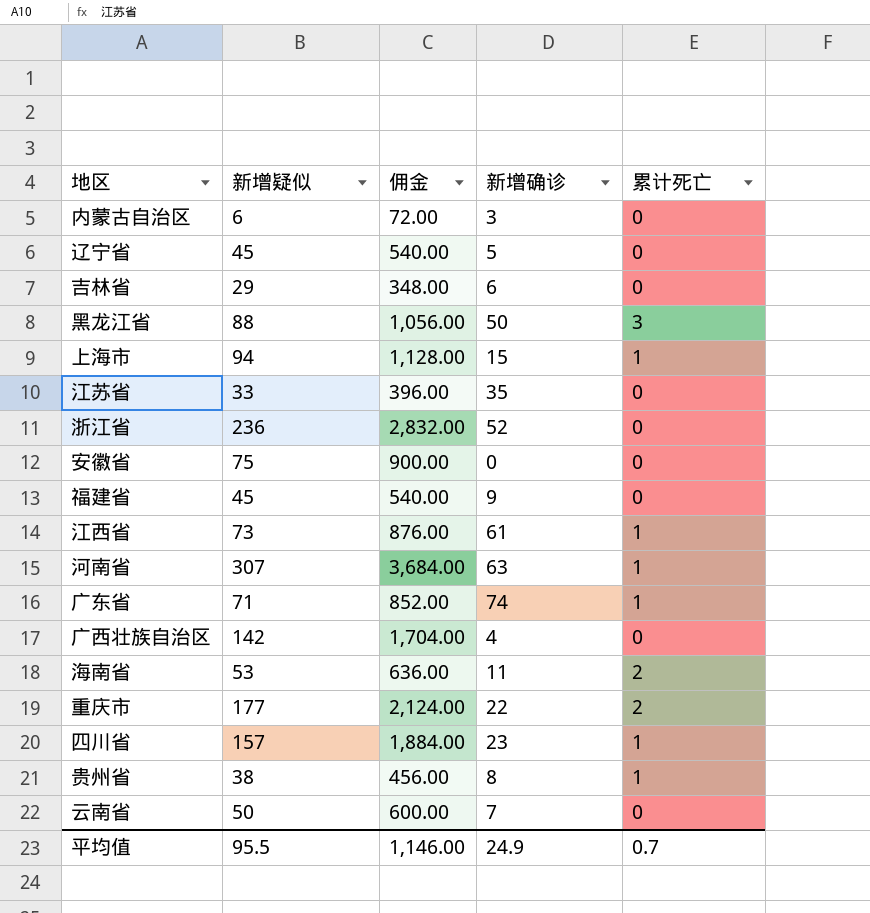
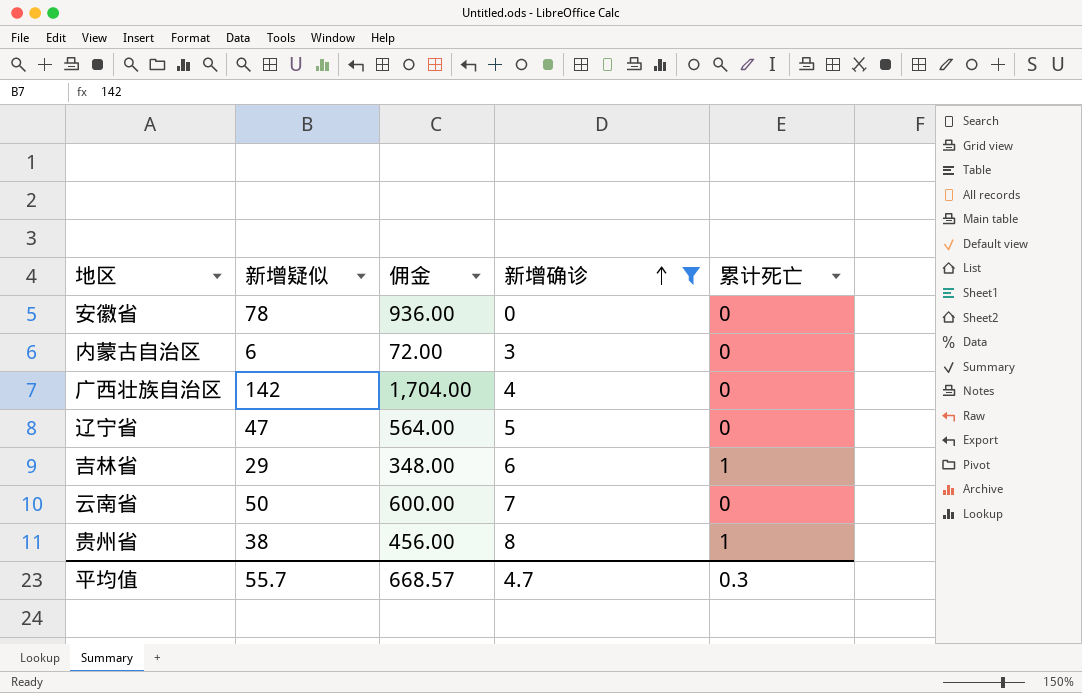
filter: none -> 新增确诊 <= 8
row order: none -> 新增确诊 ascending
安徽省 | 新增疑似: 75 -> 78
安徽省 | 佣金: 900.00 -> 936.00
辽宁省 | 新增疑似: 45 -> 47
辽宁省 | 佣金: 540.00 -> 564.00
吉林省 | 累计死亡: 0 -> 1
平均值 | 新增疑似: 95.5 -> 55.7
平均值 | 佣金: 1,146.00 -> 668.57
平均值 | 新增确诊: 24.9 -> 4.7
平均值 | 累计死亡: 0.7 -> 0.3

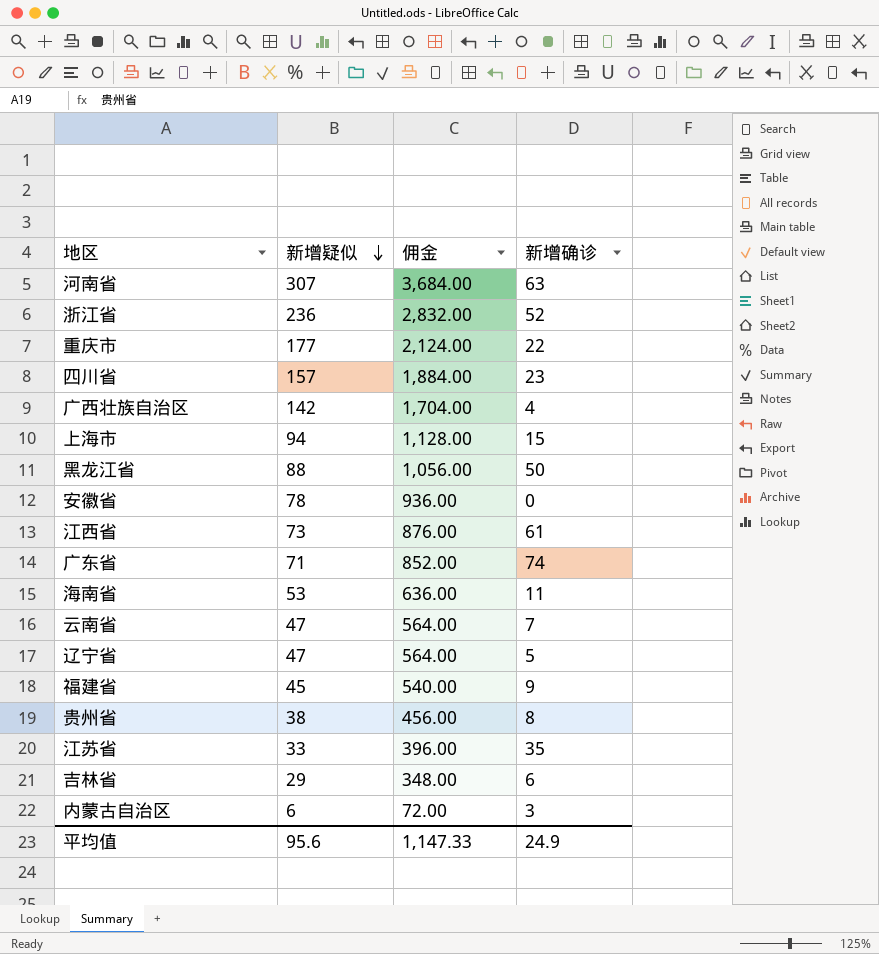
filter: 新增确诊 <= 8 -> none
row order: 新增确诊 ascending -> 新增疑似 descending
column 累计死亡 | position: 5 -> none
云南省 | 新增疑似: 50 -> 47
云南省 | 佣金: 600.00 -> 564.00
平均值 | 新增疑似: 55.7 -> 95.6
平均值 | 佣金: 668.57 -> 1,147.33
平均值 | 新增确诊: 4.7 -> 24.9

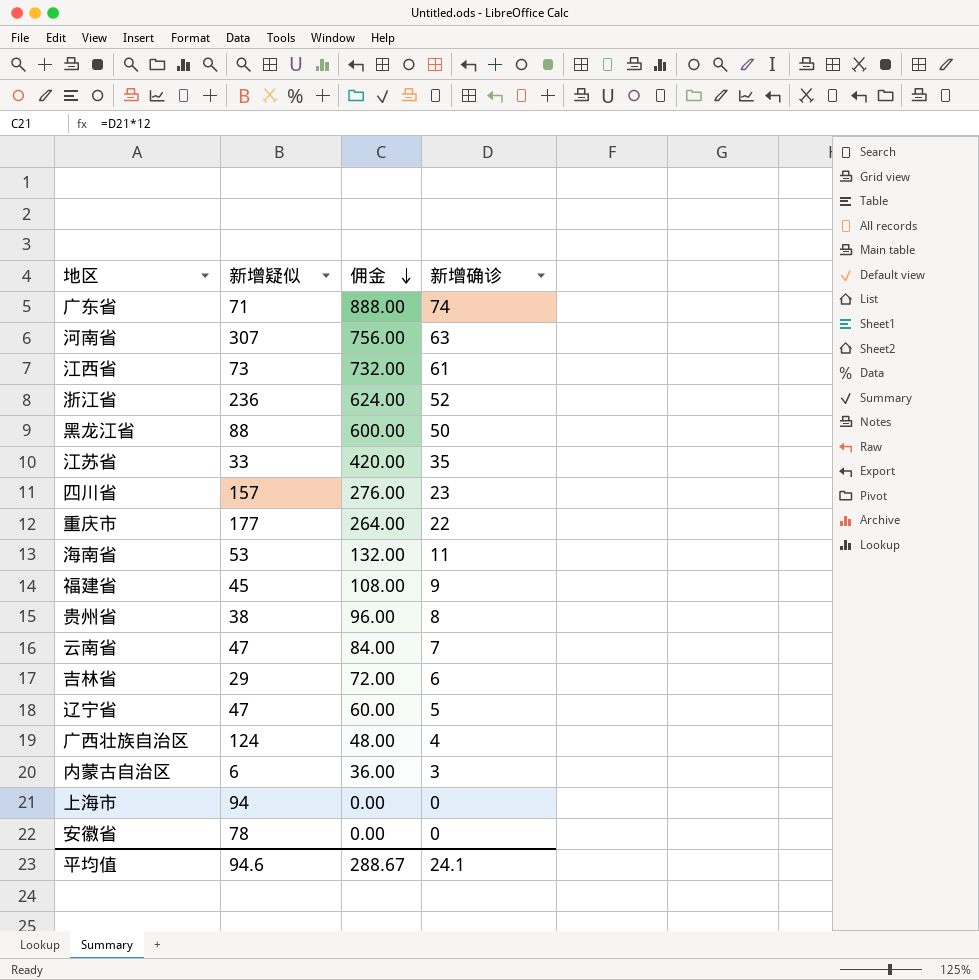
row order: 新增疑似 descending -> 佣金 descending
column 佣金 | formula: [新增疑似] * 12 -> [新增确诊] * 12
广西壮族自治区 | 新增疑似: 142 -> 124
上海市 | 新增确诊: 15 -> 0
平均值 | 新增疑似: 95.6 -> 94.6
平均值 | 佣金: 1,147.33 -> 288.67
平均值 | 新增确诊: 24.9 -> 24.1

